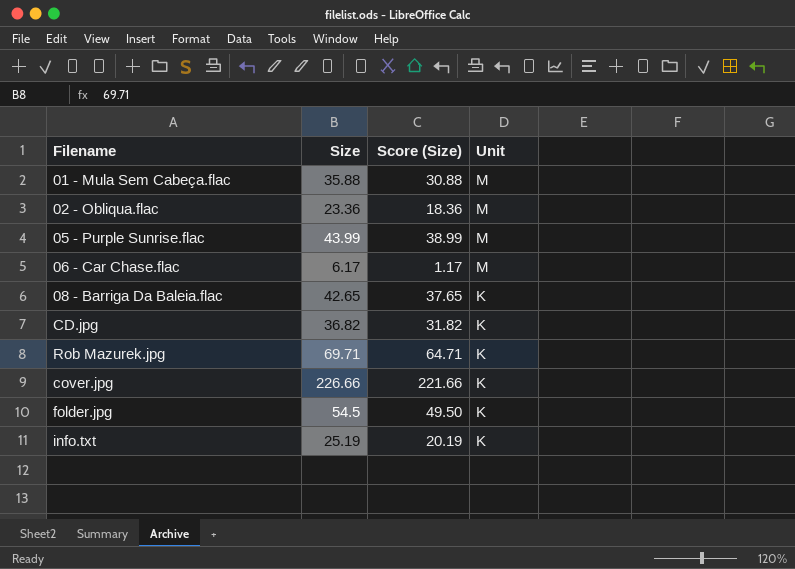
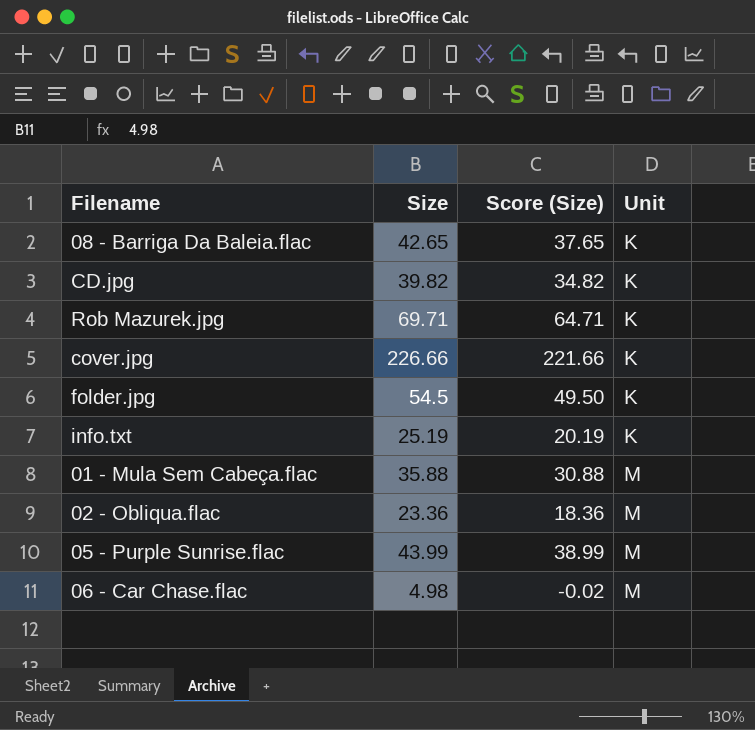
row order: Unit descending -> Unit ascending
CD.jpg | Size: 36.82 -> 39.82
CD.jpg | Score (Size): 31.82 -> 34.82
06 - Car Chase.flac | Size: 6.17 -> 4.98
06 - Car Chase.flac | Score (Size): 1.17 -> -0.02

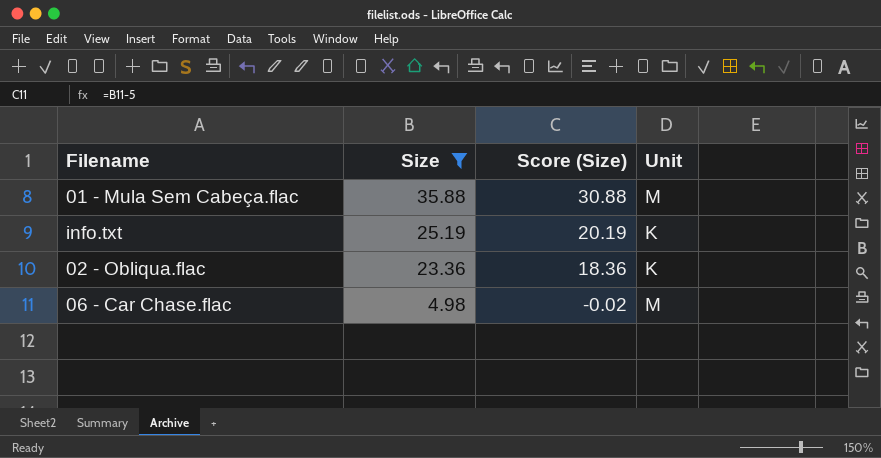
filter: none -> Size <= 35.88
row order: Unit ascending -> Size descending
02 - Obliqua.flac | Unit: M -> K

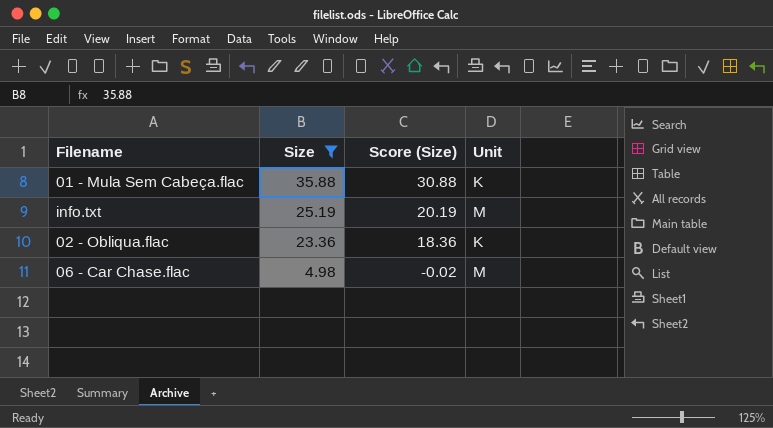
01 - Mula Sem Cabeça.flac | Unit: M -> K
info.txt | Unit: K -> M

